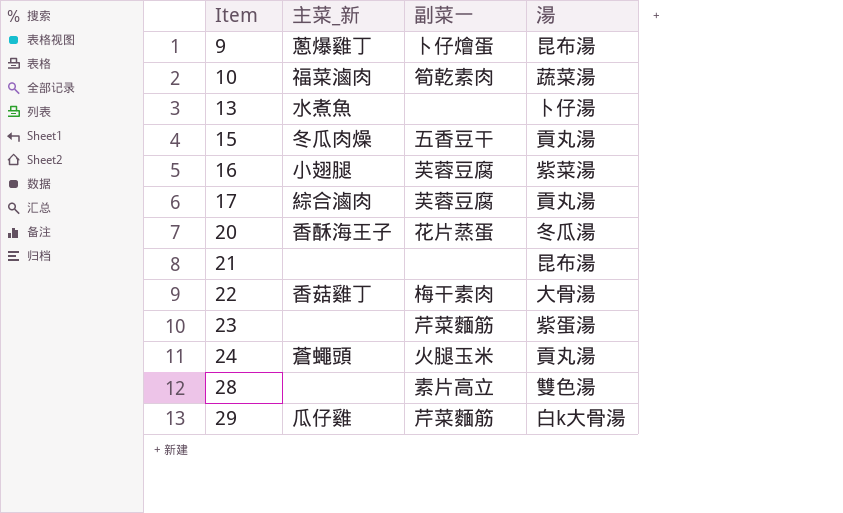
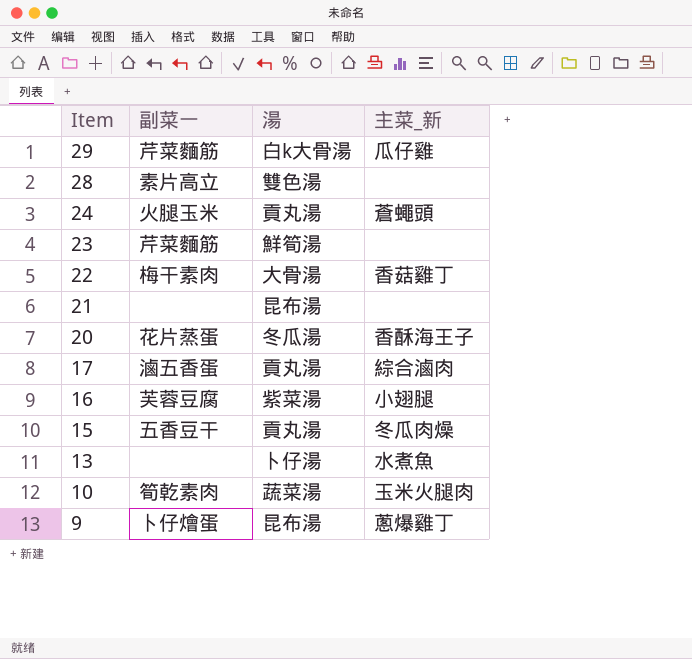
row order: Item ascending -> Item descending
column 主菜_新 | position: 2 -> 4
23 | 湯: 紫蛋湯 -> 鮮筍湯
17 | 副菜一: 芙蓉豆腐 -> 滷五香蛋
10 | 主菜_新: 福菜滷肉 -> 玉米火腿肉

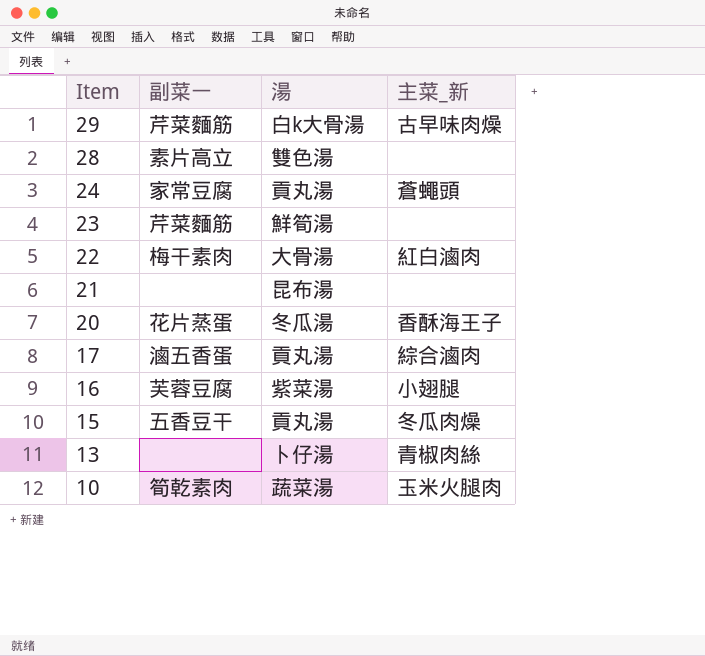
row 9: 卜仔燴蛋 | 昆布湯 | 蔥爆雞丁 -> none
29 | 主菜_新: 瓜仔雞 -> 古早味肉燥
24 | 副菜一: 火腿玉米 -> 家常豆腐
22 | 主菜_新: 香菇雞丁 -> 紅白滷肉
13 | 主菜_新: 水煮魚 -> 青椒肉絲

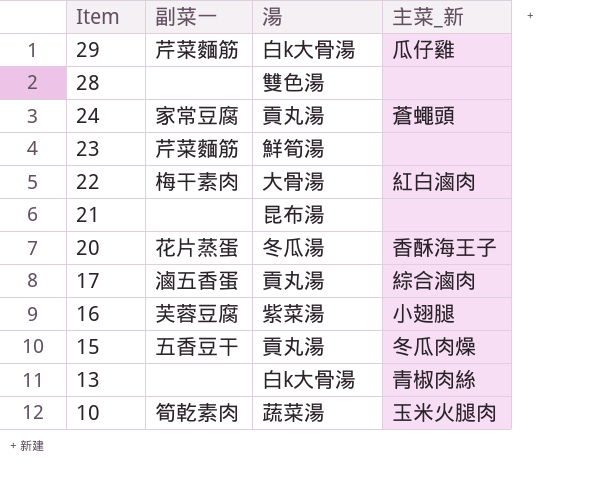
29 | 主菜_新: 古早味肉燥 -> 瓜仔雞
28 | 副菜一: 素片高立 -> none
13 | 湯: 卜仔湯 -> 白k大骨湯

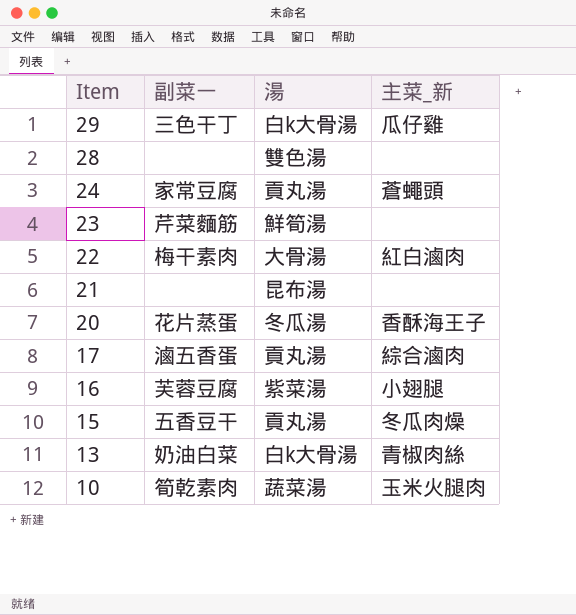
29 | 副菜一: 芹菜麵筋 -> 三色干丁
13 | 副菜一: none -> 奶油白菜

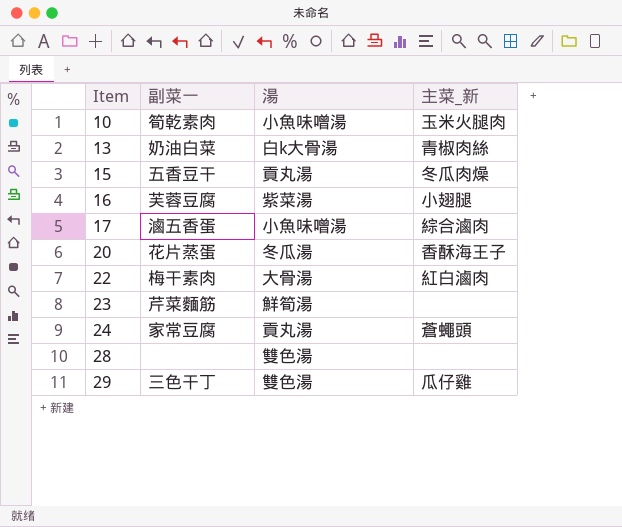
row order: Item descending -> Item ascending
row 21: none | 昆布湯 | none -> none
10 | 湯: 蔬菜湯 -> 小魚味噌湯
17 | 湯: 貢丸湯 -> 小魚味噌湯
29 | 湯: 白k大骨湯 -> 雙色湯

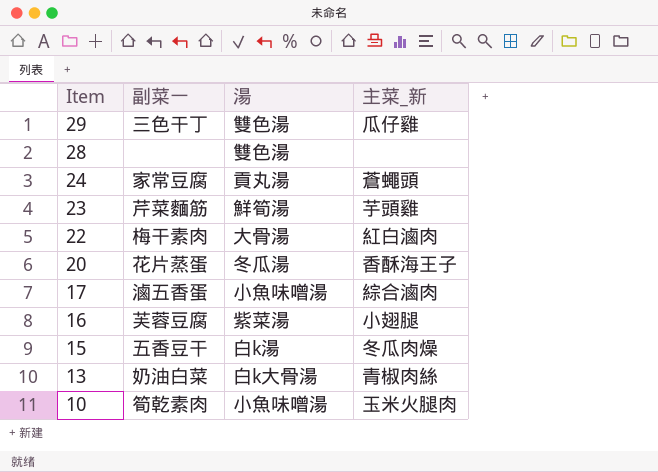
row order: Item ascending -> Item descending
23 | 主菜_新: none -> 芋頭雞
15 | 湯: 貢丸湯 -> 白k湯

